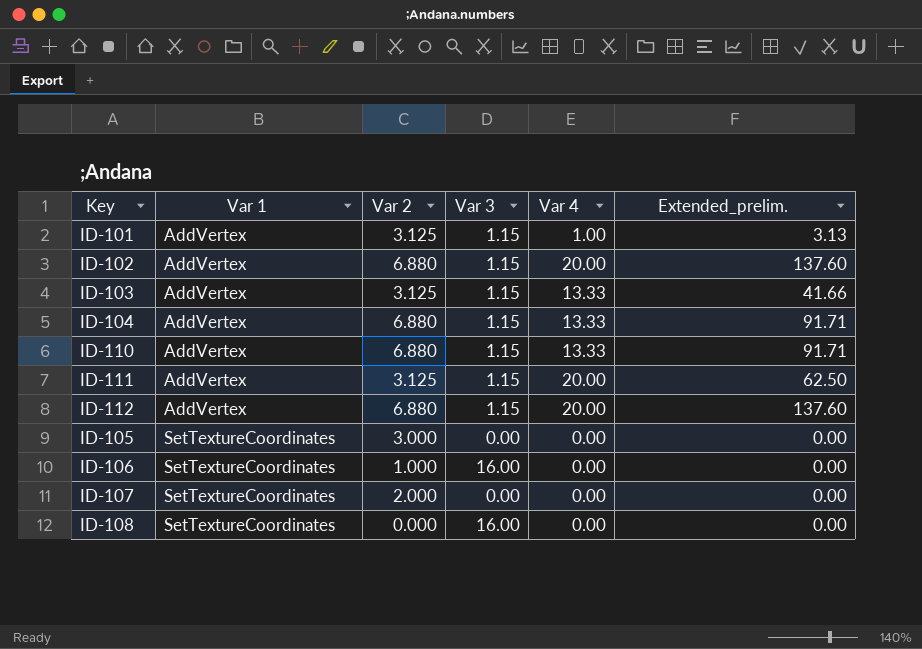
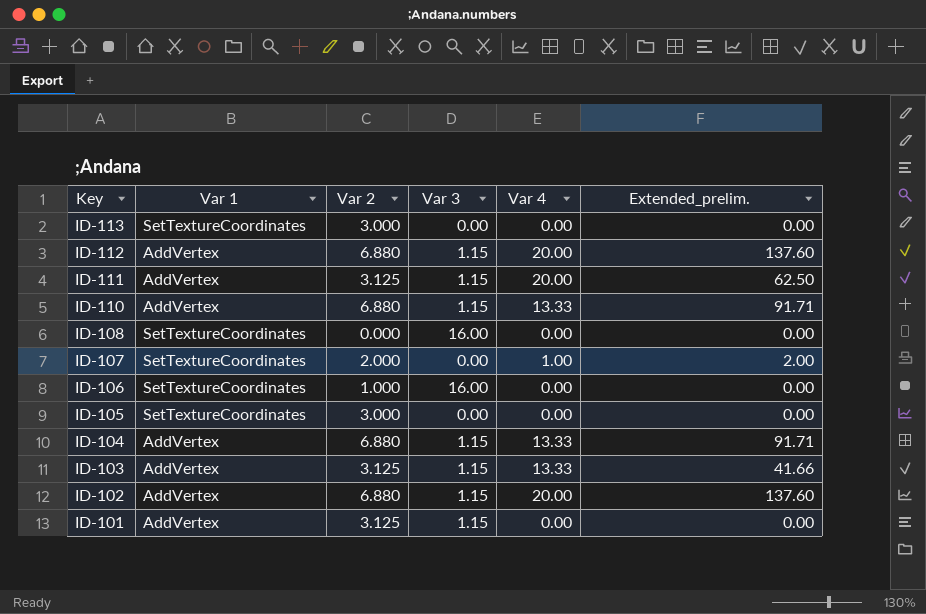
row order: Var 1 ascending -> Key descending
row ID-113: none -> SetTextureCoordinates | 3.000 | 0.00 | 0.00 | 0.00
ID-107 | Var 4: 0.00 -> 1.00
ID-107 | Extended_prelim.: 0.00 -> 2.00
ID-101 | Var 4: 1.00 -> 0.00
ID-101 | Extended_prelim.: 3.13 -> 0.00

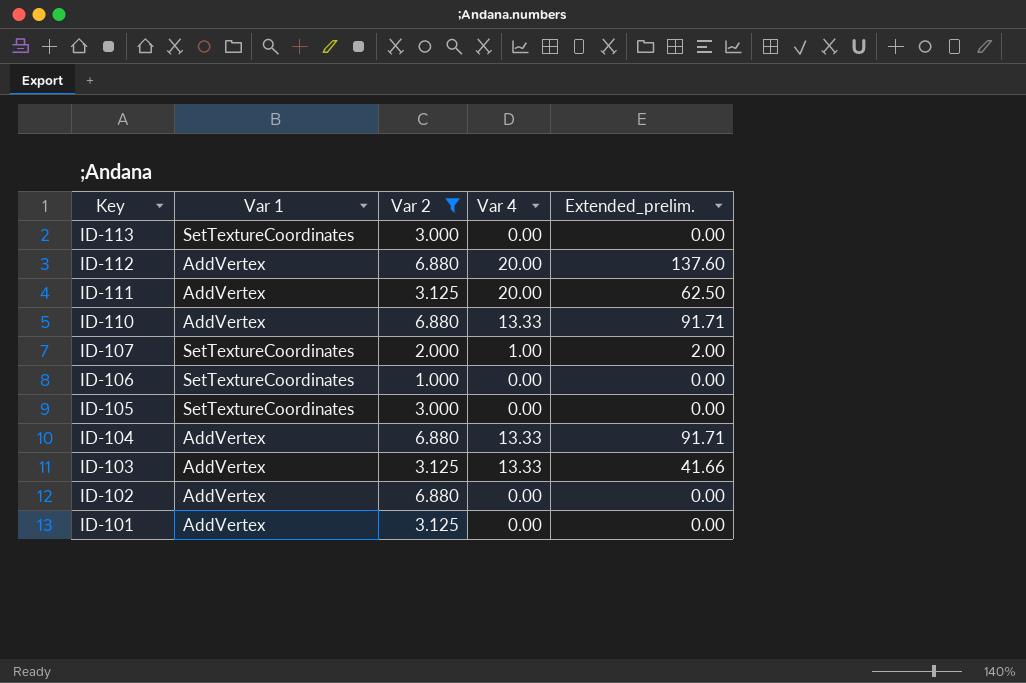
filter: none -> Var 2 != 0.000
column Var 3 | position: 4 -> none
ID-102 | Var 4: 20.00 -> 0.00
ID-102 | Extended_prelim.: 137.60 -> 0.00

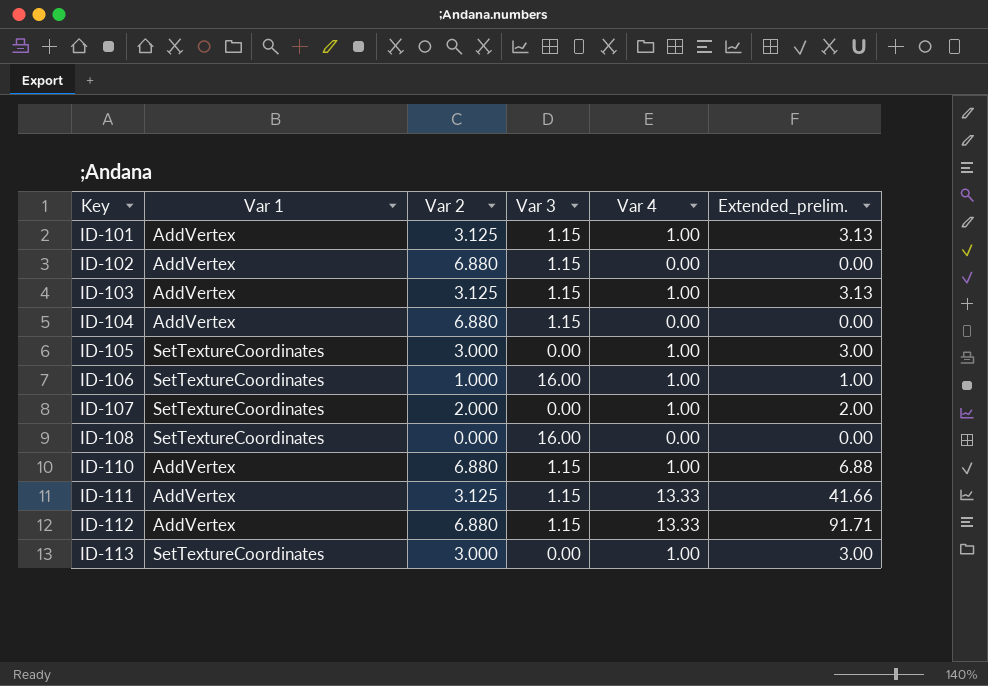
filter: Var 2 != 0.000 -> none
row order: Key descending -> Key ascending
column Var 3 | position: none -> 4
ID-101 | Var 4: 0.00 -> 1.00
ID-101 | Extended_prelim.: 0.00 -> 3.13
ID-103 | Var 4: 13.33 -> 1.00
ID-103 | Extended_prelim.: 41.66 -> 3.13
ID-104 | Var 4: 13.33 -> 0.00
ID-104 | Extended_prelim.: 91.71 -> 0.00
ID-105 | Var 4: 0.00 -> 1.00
ID-105 | Extended_prelim.: 0.00 -> 3.00
ID-106 | Var 4: 0.00 -> 1.00
ID-106 | Extended_prelim.: 0.00 -> 1.00
ID-110 | Var 4: 13.33 -> 1.00
ID-110 | Extended_prelim.: 91.71 -> 6.88
ID-111 | Var 4: 20.00 -> 13.33
ID-111 | Extended_prelim.: 62.50 -> 41.66
ID-112 | Var 4: 20.00 -> 13.33
ID-112 | Extended_prelim.: 137.60 -> 91.71
ID-113 | Var 4: 0.00 -> 1.00
ID-113 | Extended_prelim.: 0.00 -> 3.00

